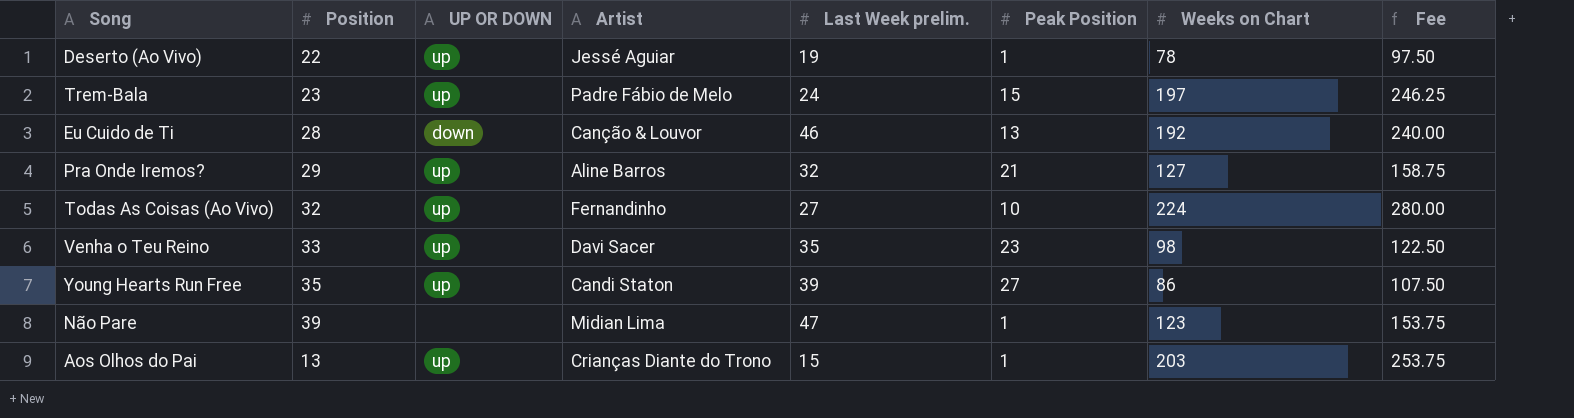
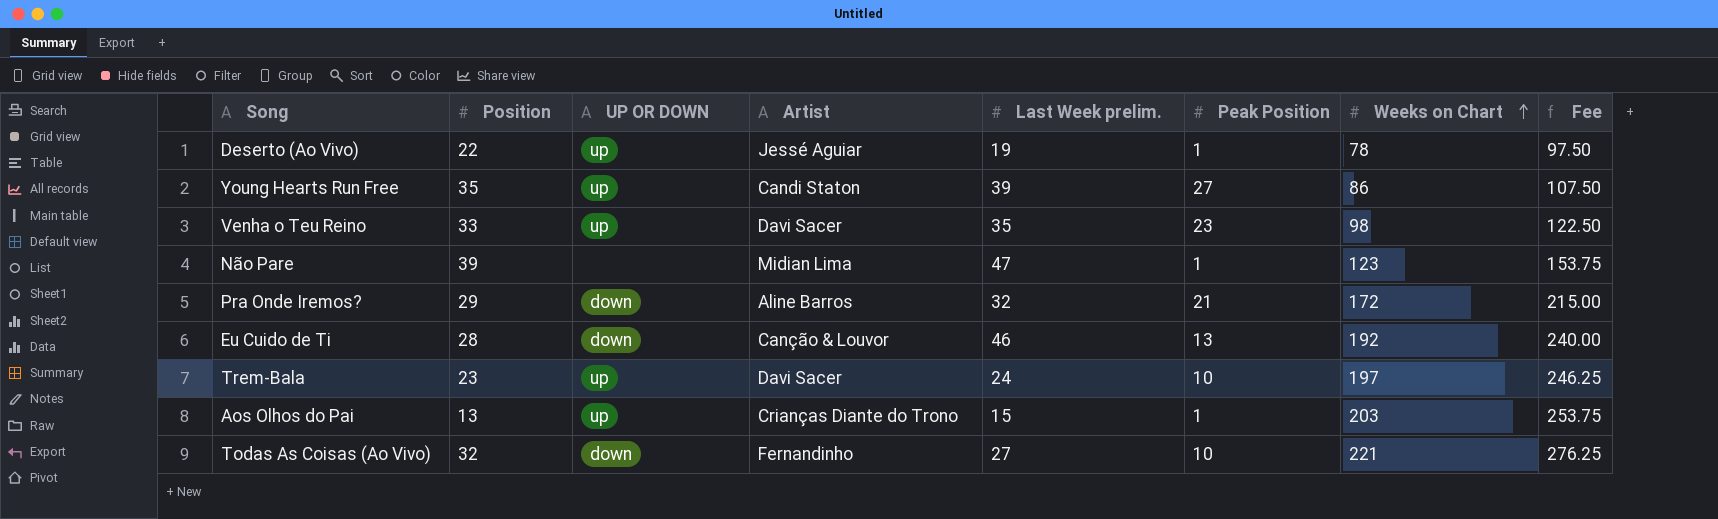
row order: none -> Weeks on Chart ascending
Pra Onde Iremos? | UP OR DOWN: up -> down
Pra Onde Iremos? | Weeks on Chart: 127 -> 172
Pra Onde Iremos? | Fee: 158.75 -> 215.00
Trem-Bala | Artist: Padre Fábio de Melo -> Davi Sacer
Trem-Bala | Peak Position: 15 -> 10
Todas As Coisas (Ao Vivo) | UP OR DOWN: up -> down
Todas As Coisas (Ao Vivo) | Weeks on Chart: 224 -> 221
Todas As Coisas (Ao Vivo) | Fee: 280.00 -> 276.25

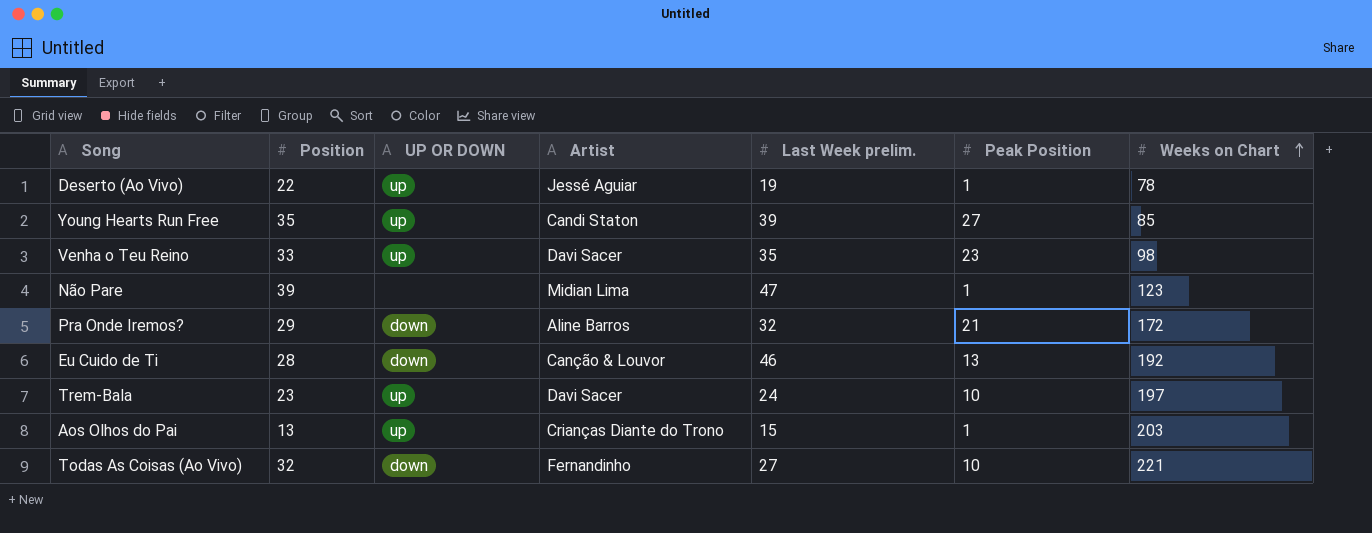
column Fee | formula: [Weeks on Chart] * 1.25 -> none
Young Hearts Run Free | Weeks on Chart: 86 -> 85

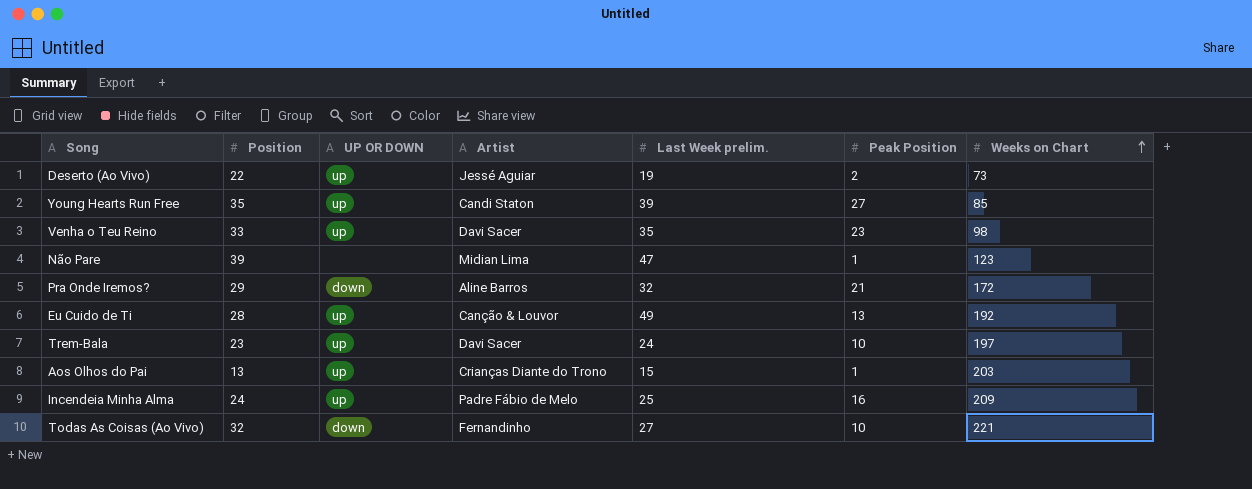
Deserto (Ao Vivo) | Peak Position: 1 -> 2
Deserto (Ao Vivo) | Weeks on Chart: 78 -> 73
Eu Cuido de Ti | UP OR DOWN: down -> up
Eu Cuido de Ti | Last Week prelim.: 46 -> 49
row Incendeia Minha Alma: none -> 24 | up | Padre Fábio de Melo | 25 | 16 | 209

